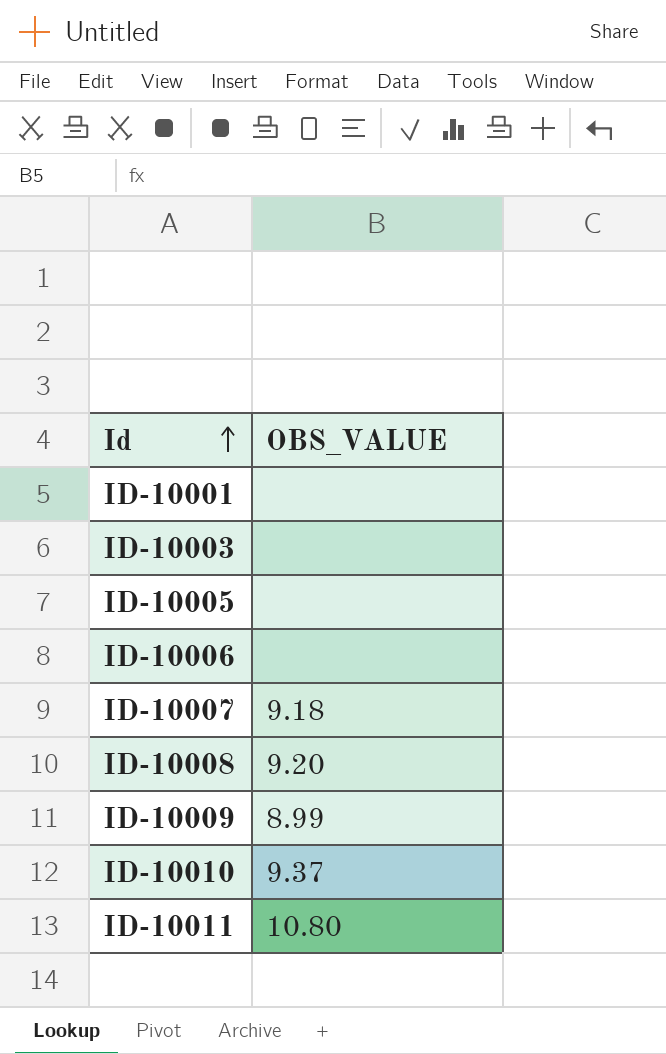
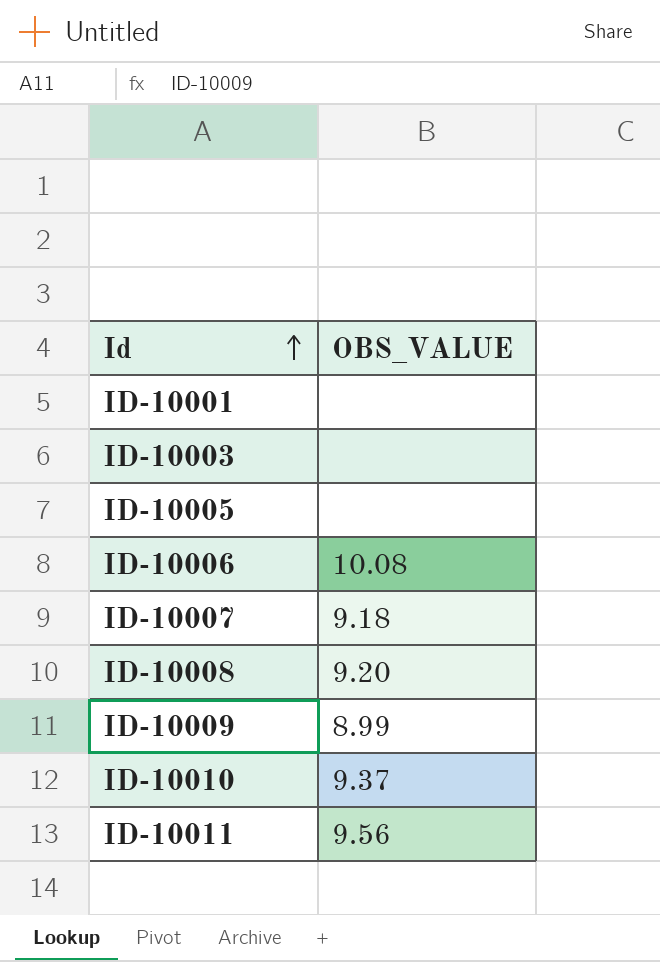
ID-10006 | OBS_VALUE: none -> 10.08
ID-10011 | OBS_VALUE: 10.80 -> 9.56

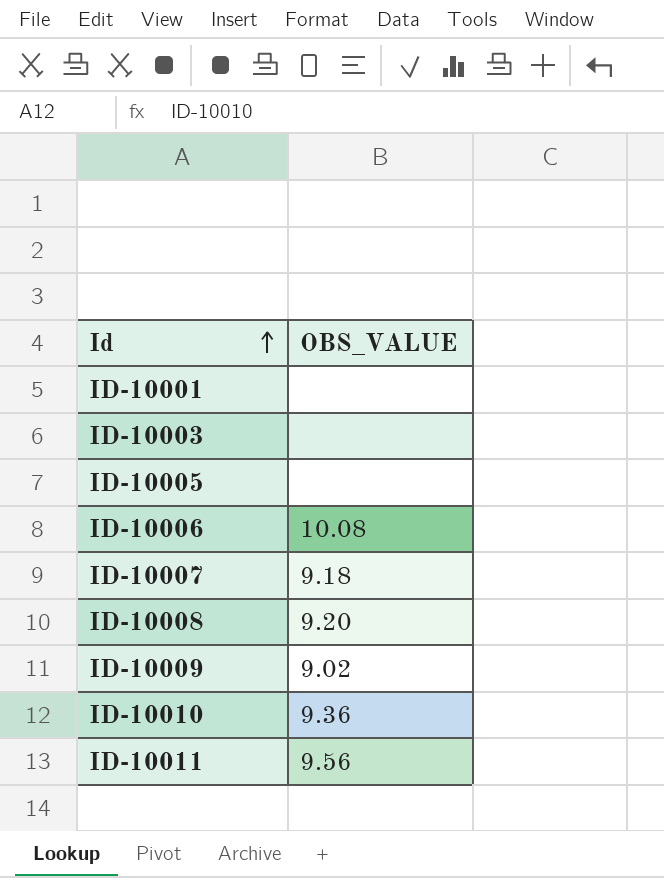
ID-10009 | OBS_VALUE: 8.99 -> 9.02
ID-10010 | OBS_VALUE: 9.37 -> 9.36

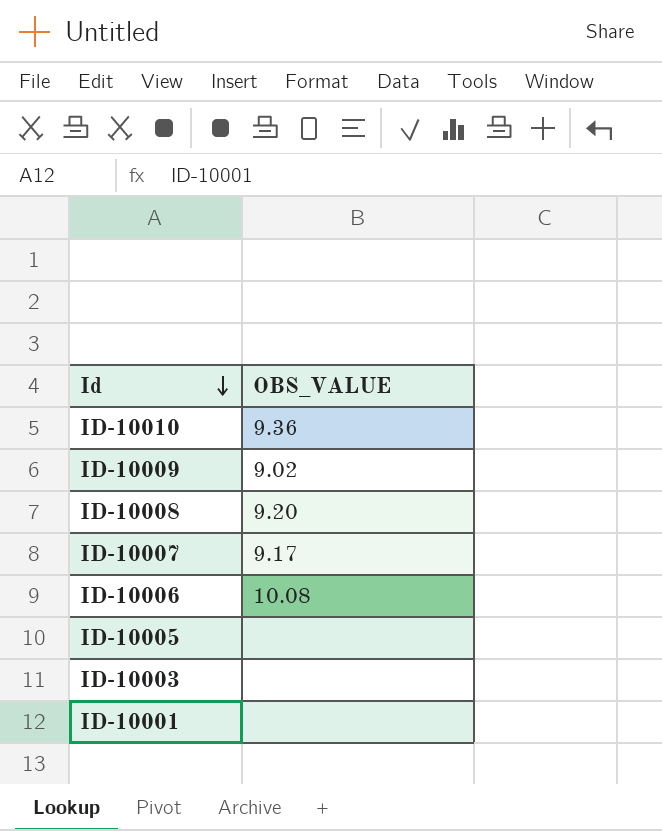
row order: Id ascending -> Id descending
row ID-10011: 9.56 -> none
ID-10007 | OBS_VALUE: 9.18 -> 9.17

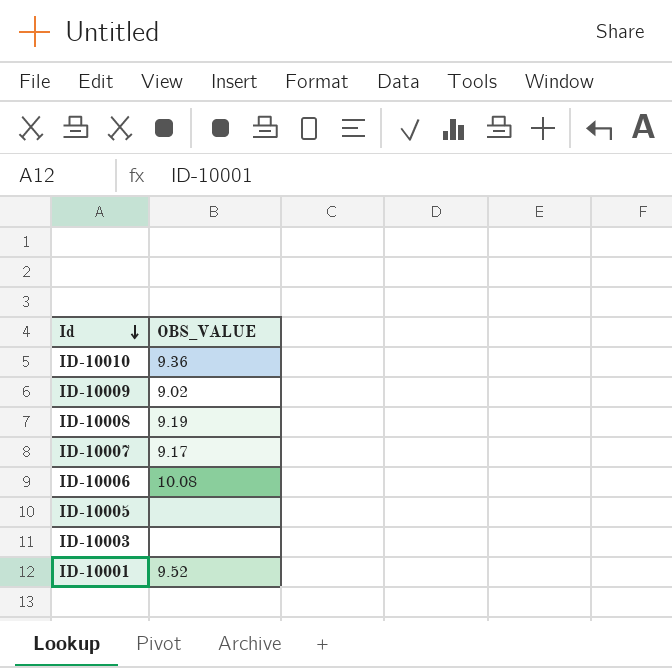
ID-10008 | OBS_VALUE: 9.20 -> 9.19
ID-10001 | OBS_VALUE: none -> 9.52

